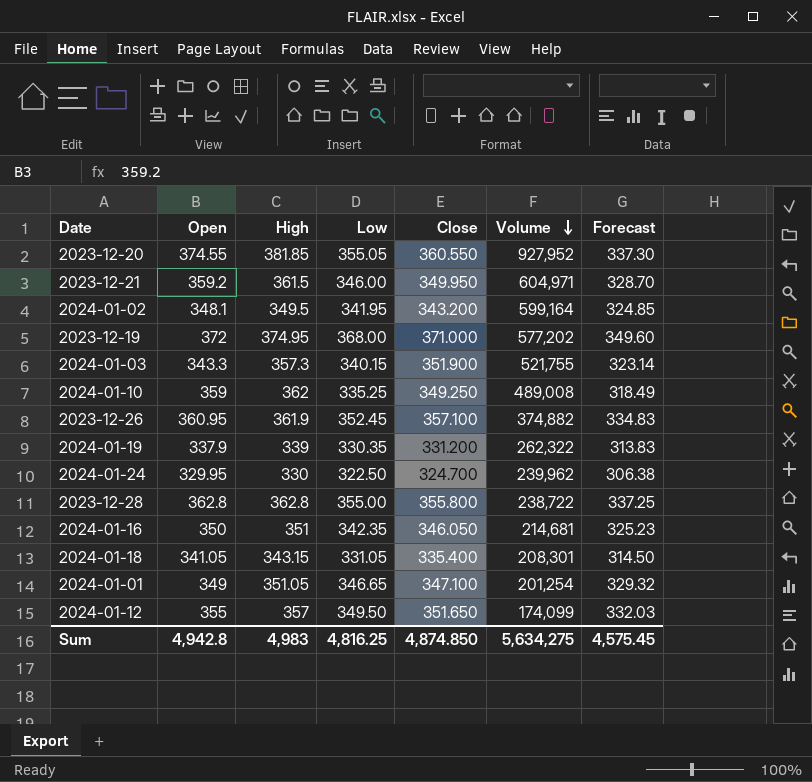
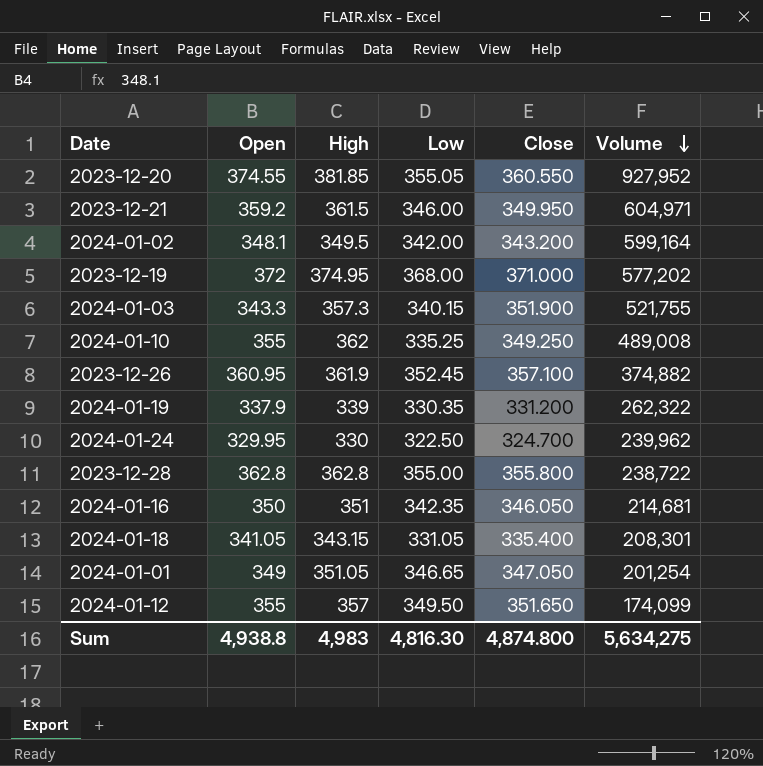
column Forecast | formula: [Low] * 0.95 -> none
2024-01-02 | Low: 341.95 -> 342.00
2024-01-10 | Open: 359 -> 355
2024-01-01 | Close: 347.100 -> 347.050
Sum | Open: 4,942.8 -> 4,938.8
Sum | Low: 4,816.25 -> 4,816.30
Sum | Close: 4,874.850 -> 4,874.800

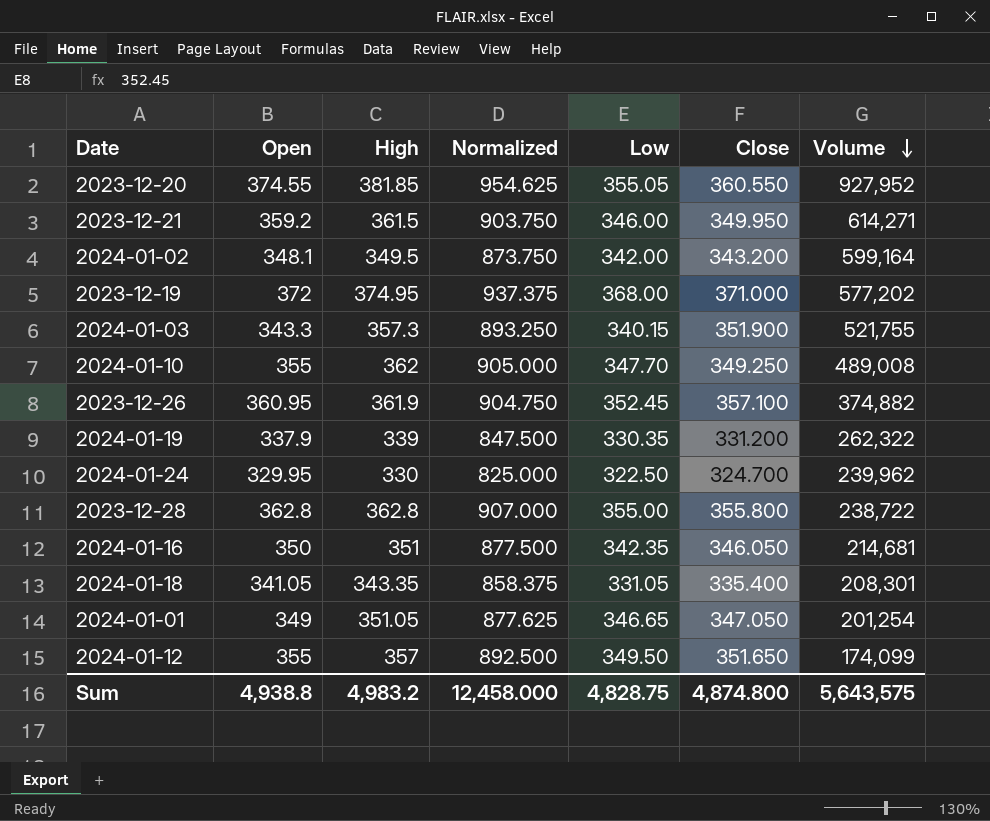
column Normalized | formula: none -> [High] * 2.5
2023-12-21 | Volume: 604,971 -> 614,271
2024-01-10 | Low: 335.25 -> 347.70
2024-01-18 | High: 343.15 -> 343.35
Sum | High: 4,983 -> 4,983.2
Sum | Low: 4,816.30 -> 4,828.75
Sum | Volume: 5,634,275 -> 5,643,575

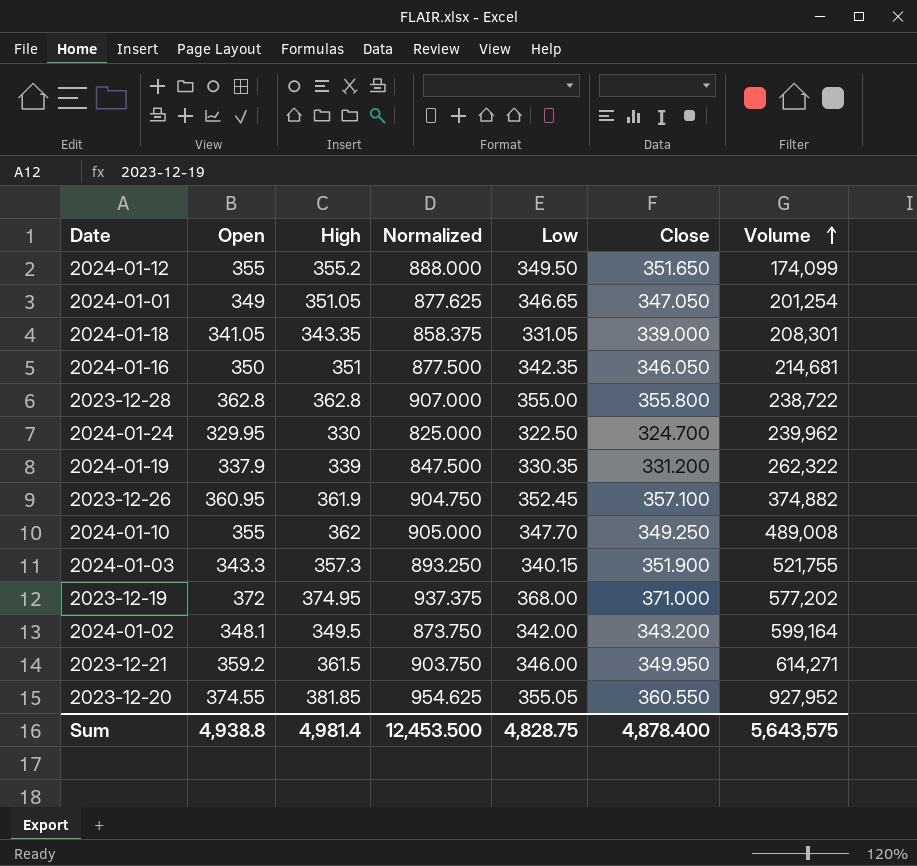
row order: Volume descending -> Volume ascending
2024-01-12 | High: 357 -> 355.2
2024-01-12 | Normalized: 892.500 -> 888.000
2024-01-18 | Close: 335.400 -> 339.000
Sum | High: 4,983.2 -> 4,981.4
Sum | Normalized: 12,458.000 -> 12,453.500
Sum | Close: 4,874.800 -> 4,878.400

